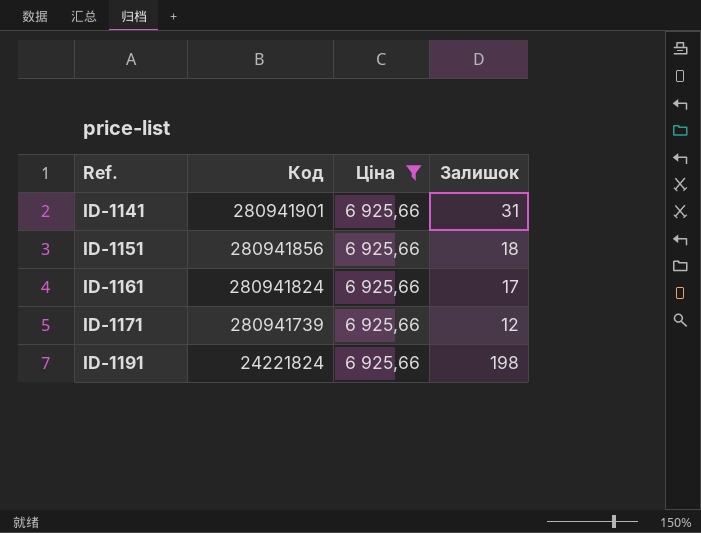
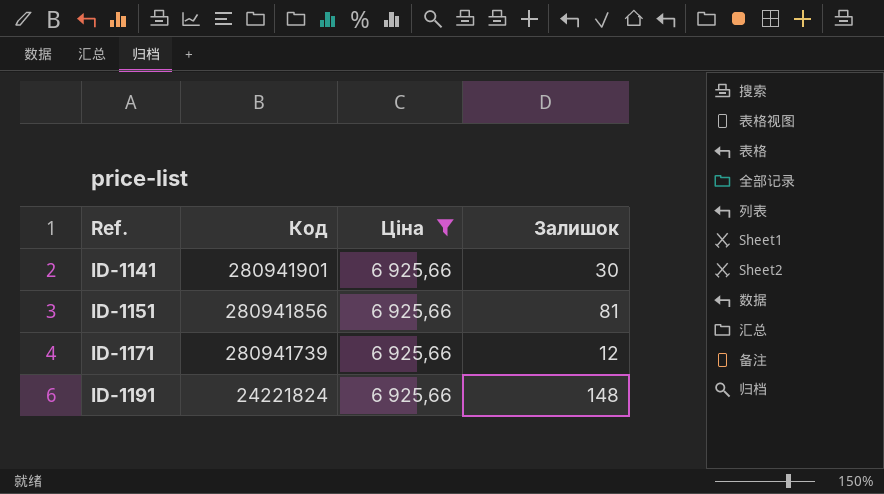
row ID-1161: 280941824 | 6 925,66 | 17 -> none
ID-1141 | Залишок: 31 -> 30
ID-1151 | Залишок: 18 -> 81
ID-1191 | Залишок: 198 -> 148

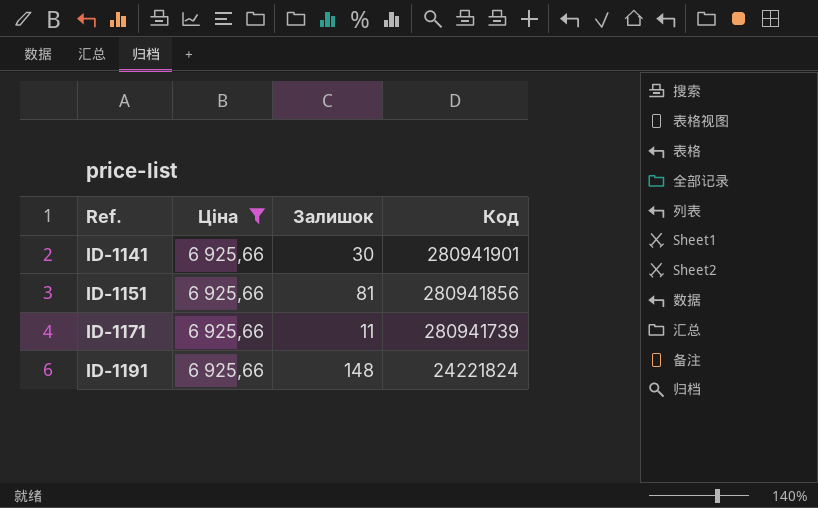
column Код | position: 2 -> 4
ID-1171 | Залишок: 12 -> 11

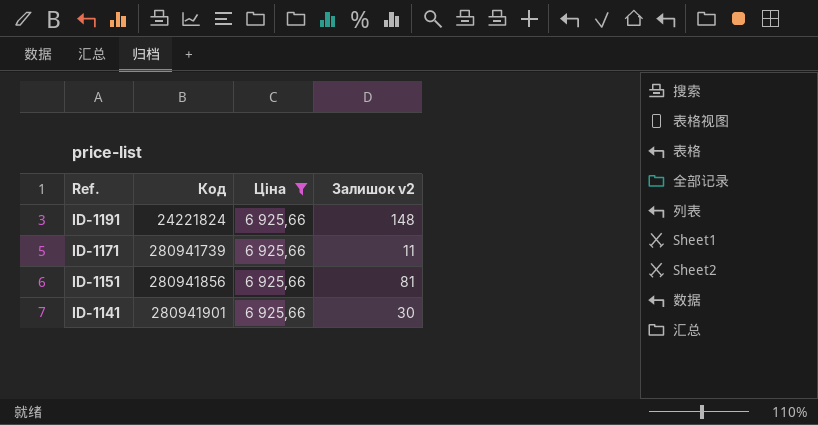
row order: Ref. ascending -> Ref. descending
column Код | position: 4 -> 2
column name: Залишок -> Залишок v2

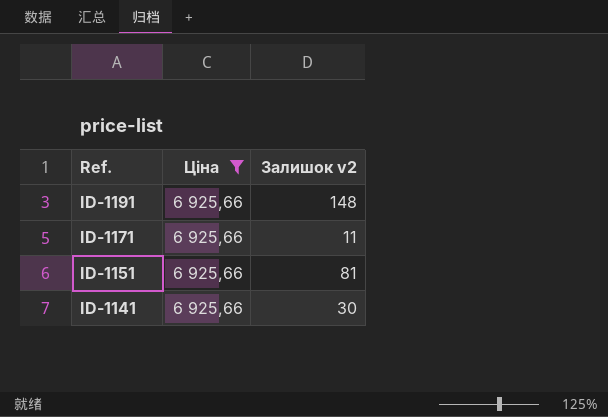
column Код | position: 2 -> none

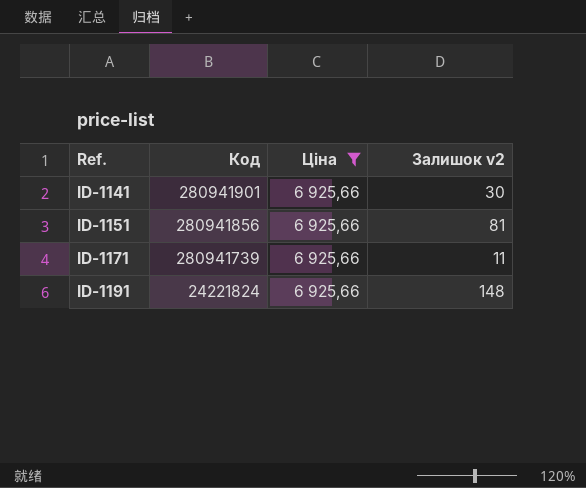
row order: Ref. descending -> Ref. ascending
column Код | position: none -> 2

